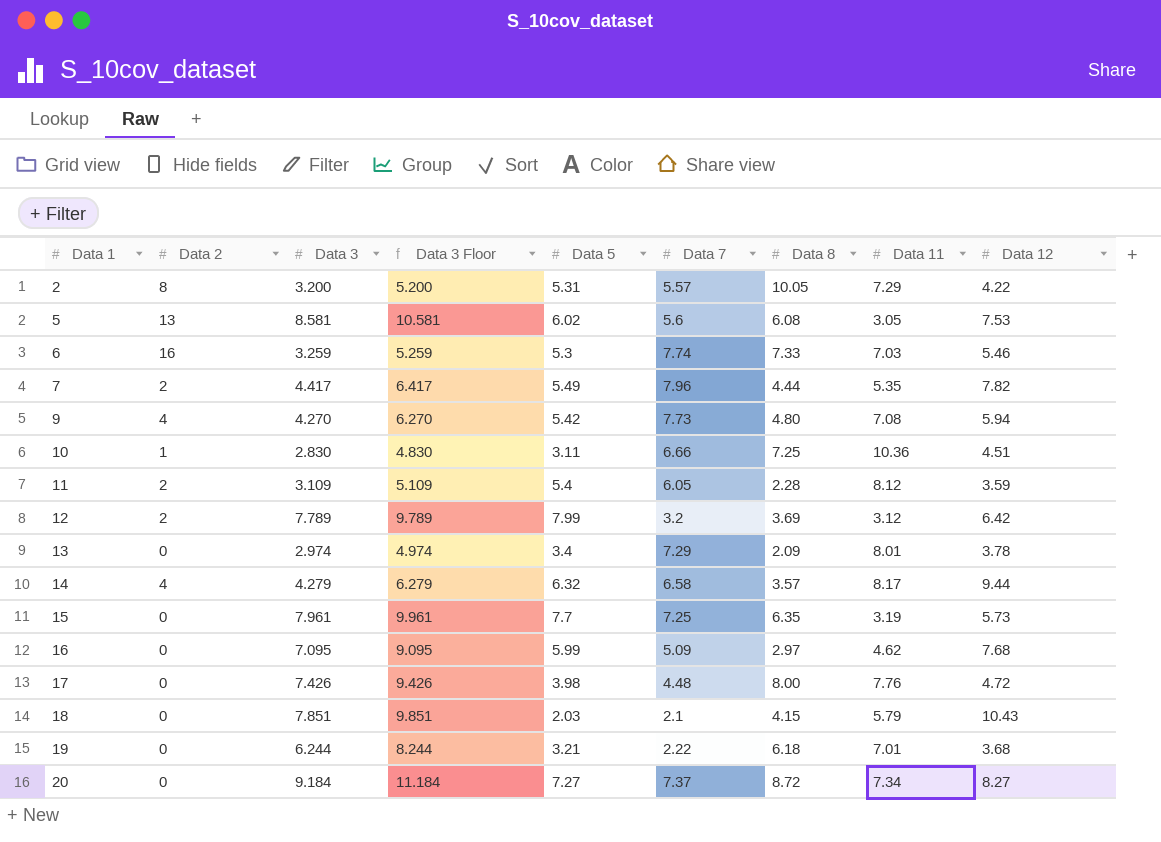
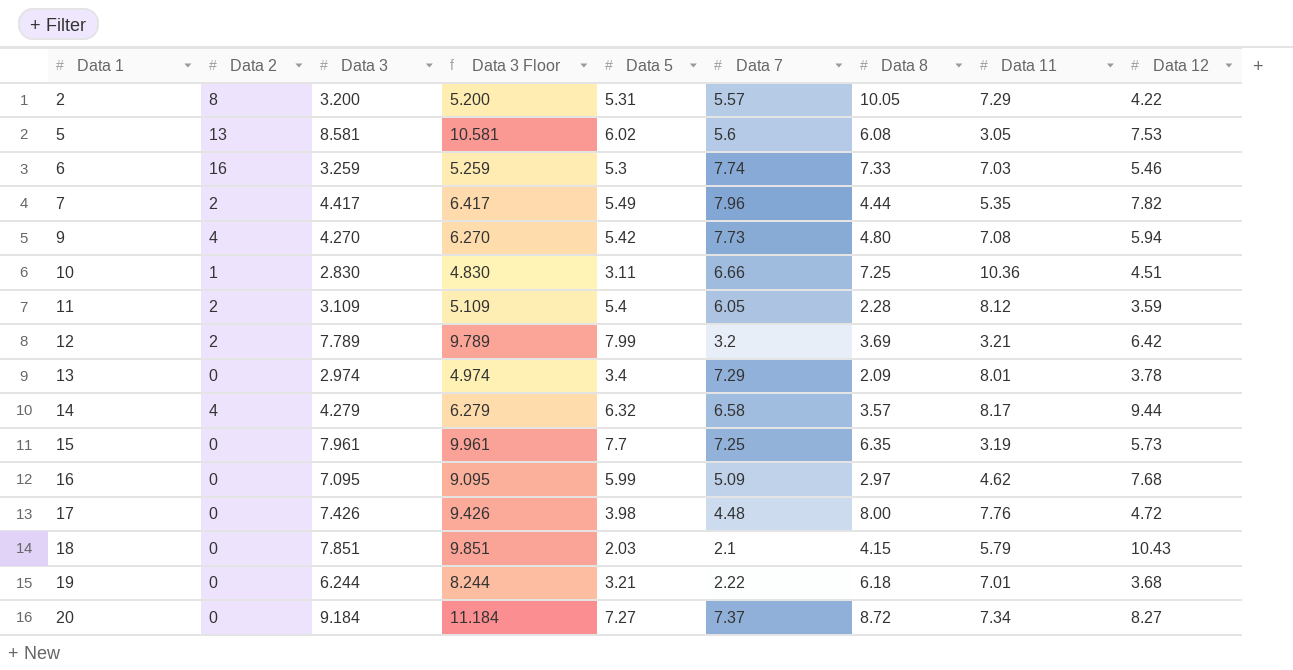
12 | Data 11: 3.12 -> 3.21

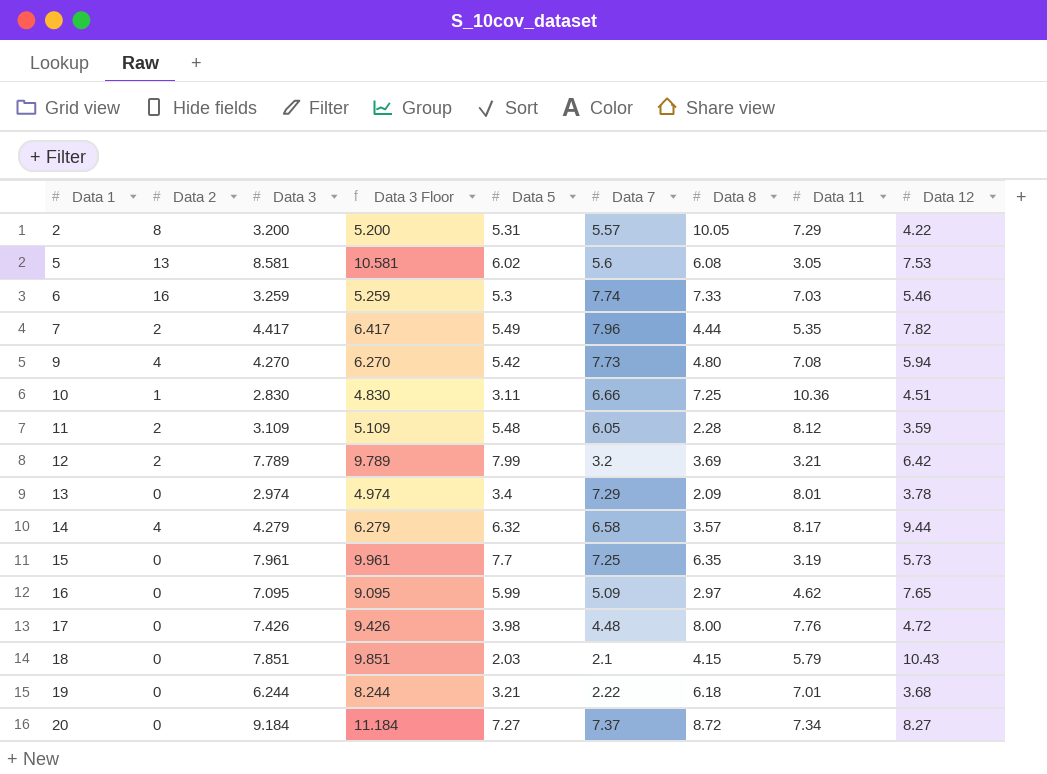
11 | Data 5: 5.4 -> 5.48
16 | Data 12: 7.68 -> 7.65

